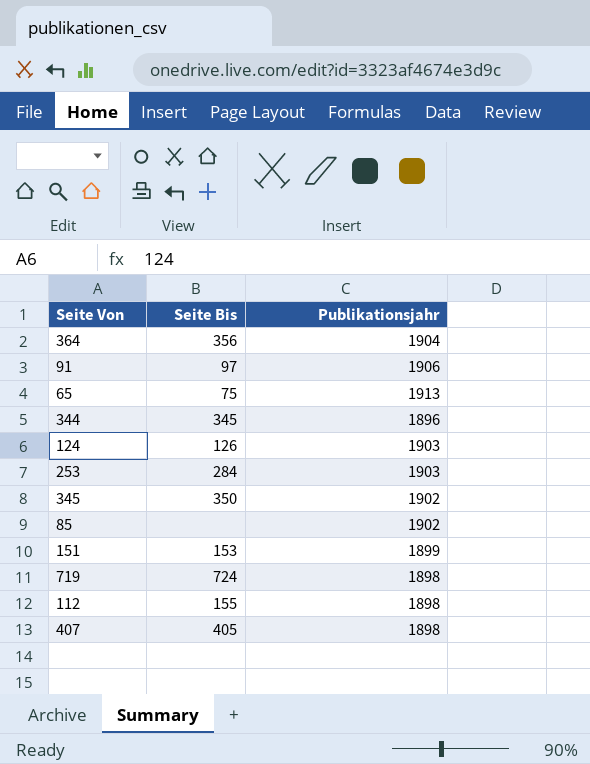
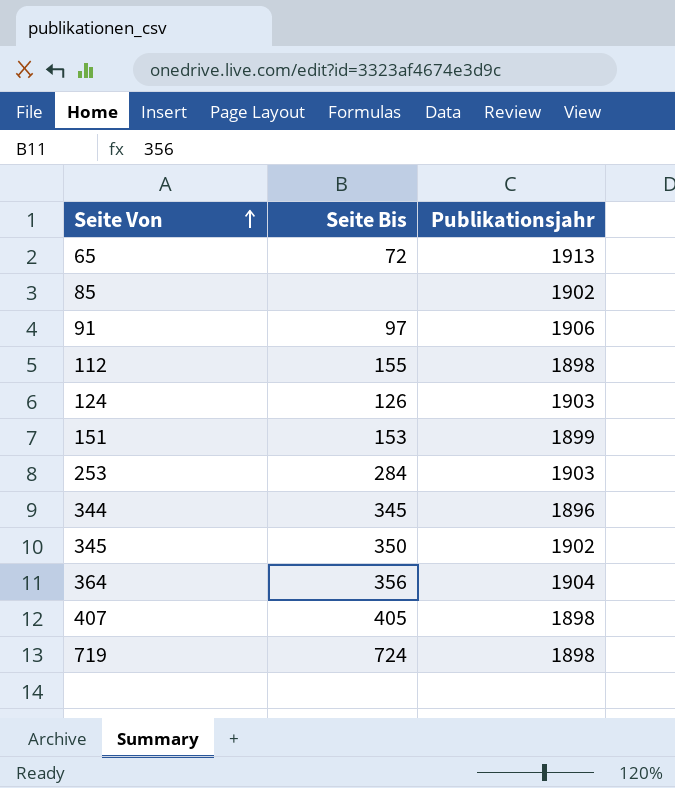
row order: none -> Seite Von ascending
65 | Seite Bis: 75 -> 72

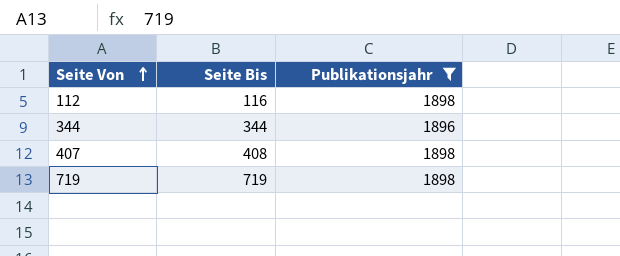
filter: none -> Publikationsjahr <= 1898
112 | Seite Bis: 155 -> 116
344 | Seite Bis: 345 -> 344
407 | Seite Bis: 405 -> 408
719 | Seite Bis: 724 -> 719

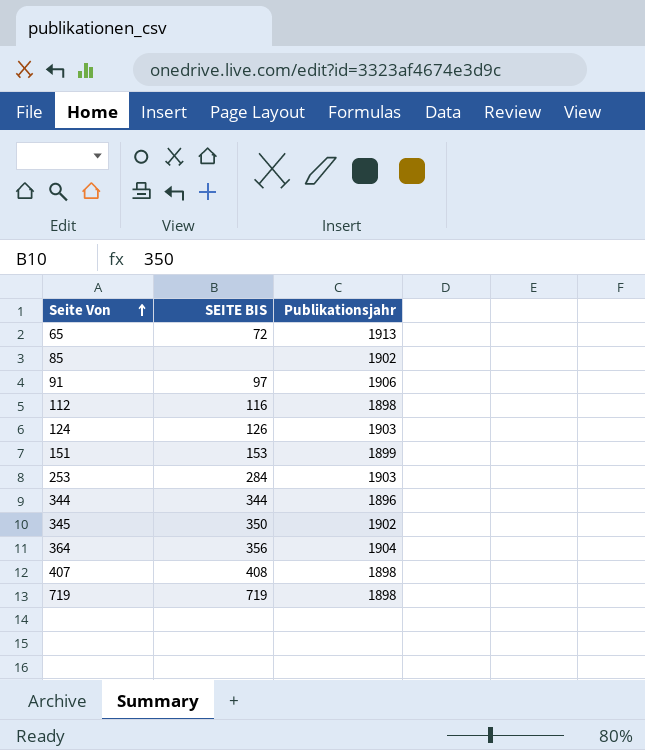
filter: Publikationsjahr <= 1898 -> none
column name: Seite Bis -> SEITE BIS

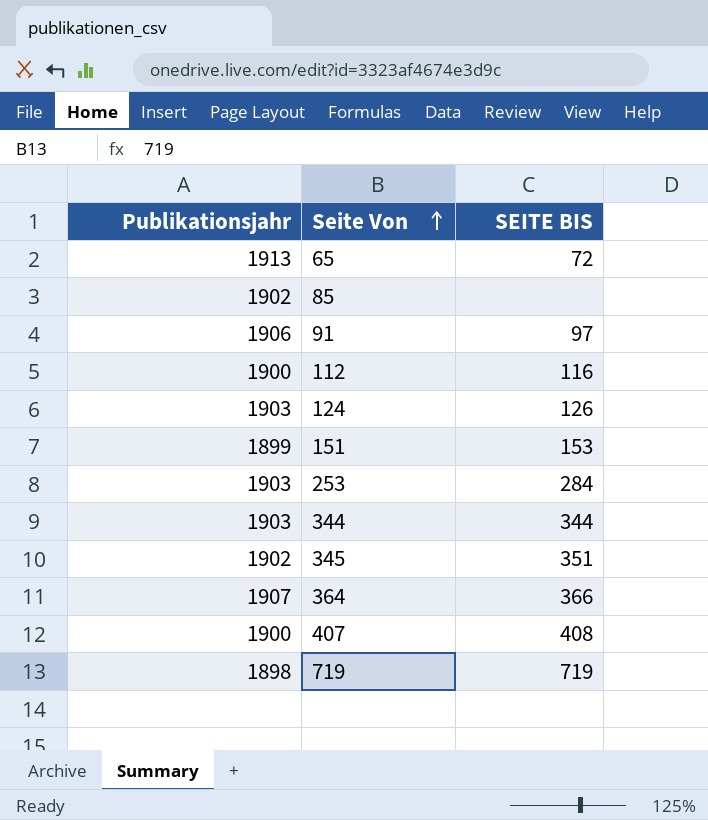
column Publikationsjahr | position: 3 -> 1
112 | Publikationsjahr: 1898 -> 1900
344 | Publikationsjahr: 1896 -> 1903
345 | SEITE BIS: 350 -> 351
364 | Publikationsjahr: 1904 -> 1907
364 | SEITE BIS: 356 -> 366
407 | Publikationsjahr: 1898 -> 1900

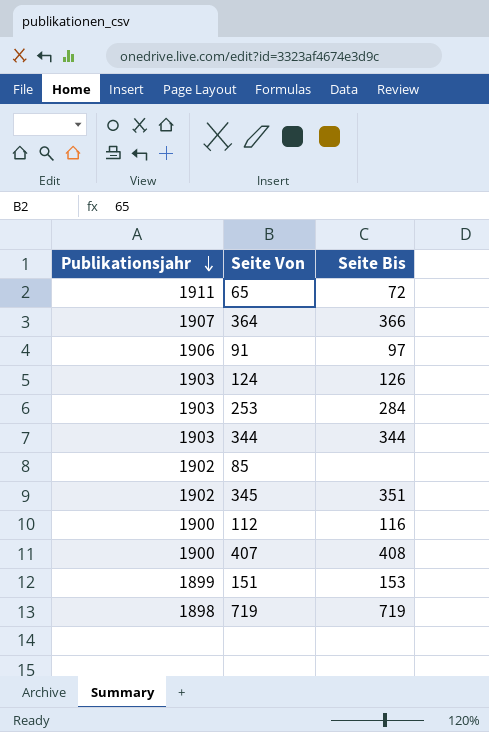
row order: Seite Von ascending -> Publikationsjahr descending
column name: SEITE BIS -> Seite Bis
65 | Publikationsjahr: 1913 -> 1911

